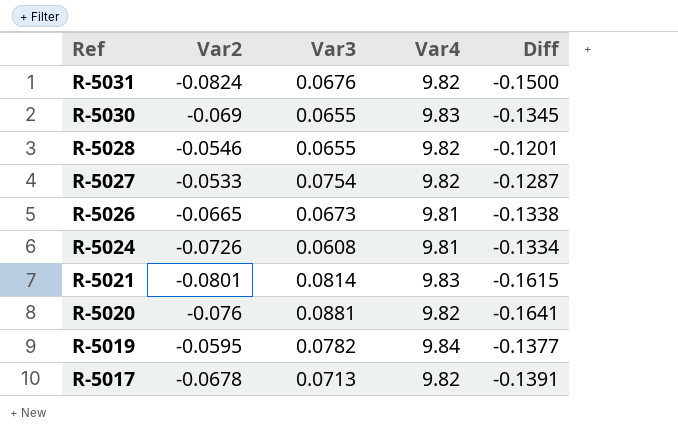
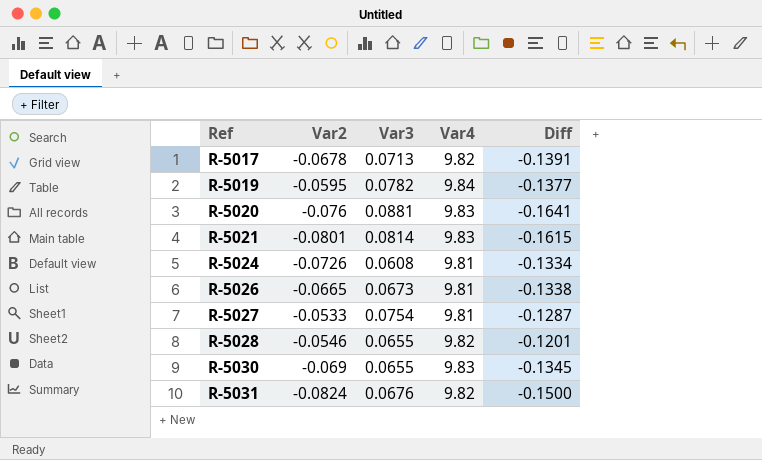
row order: Ref descending -> Ref ascending
R-5020 | Var4: 9.82 -> 9.83
R-5027 | Var4: 9.82 -> 9.81

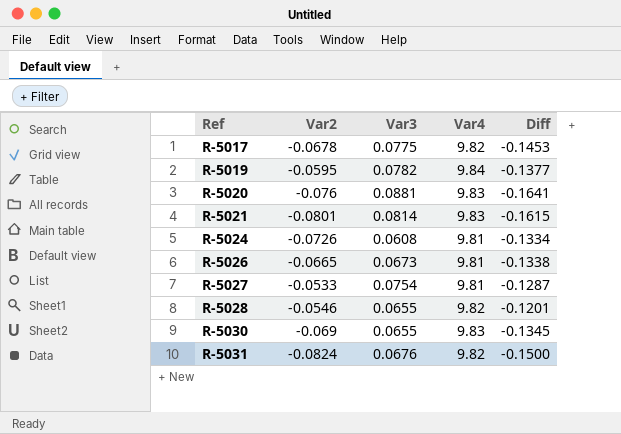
R-5017 | Var3: 0.0713 -> 0.0775
R-5017 | Diff: -0.1391 -> -0.1453

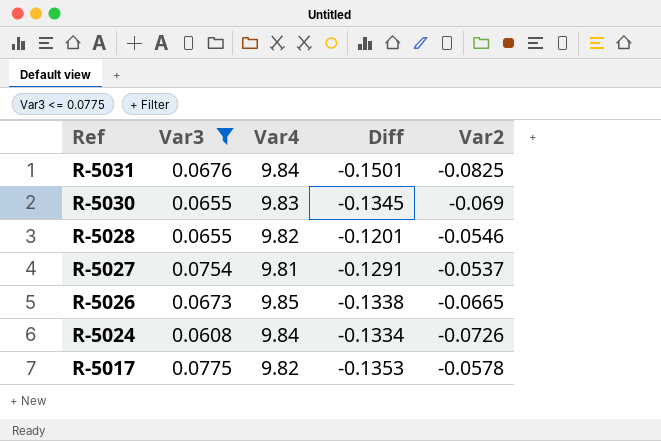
filter: none -> Var3 <= 0.0775
row order: Ref ascending -> Ref descending
column Var2 | position: 2 -> 5
R-5031 | Var4: 9.82 -> 9.84
R-5031 | Diff: -0.1500 -> -0.1501
R-5031 | Var2: -0.0824 -> -0.0825
R-5027 | Diff: -0.1287 -> -0.1291
R-5027 | Var2: -0.0533 -> -0.0537
R-5026 | Var4: 9.81 -> 9.85
R-5024 | Var4: 9.81 -> 9.84
R-5017 | Diff: -0.1453 -> -0.1353
R-5017 | Var2: -0.0678 -> -0.0578

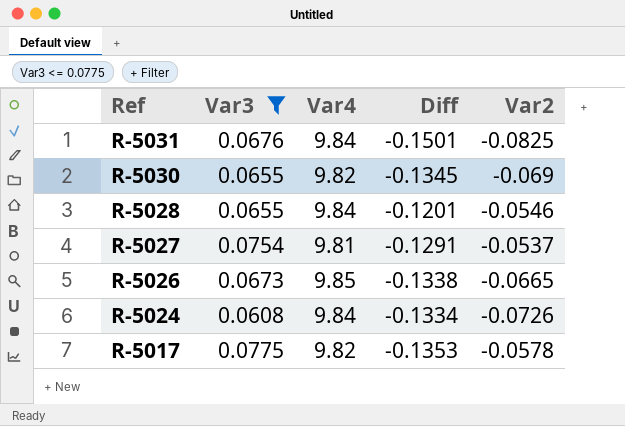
R-5030 | Var4: 9.83 -> 9.82
R-5028 | Var4: 9.82 -> 9.84

